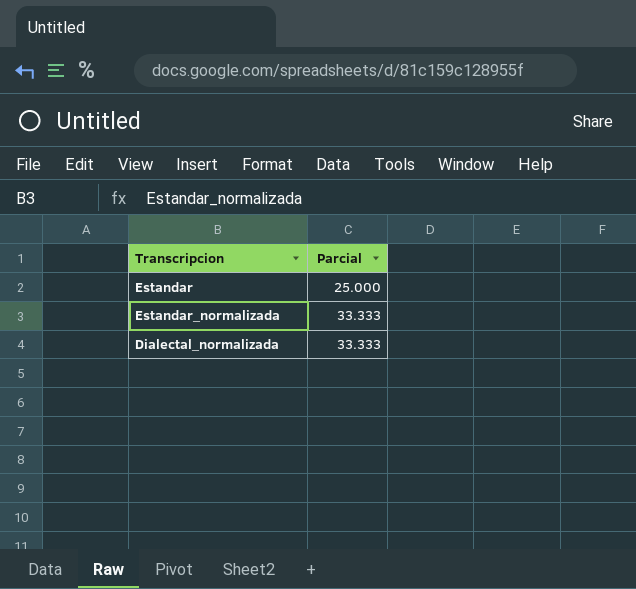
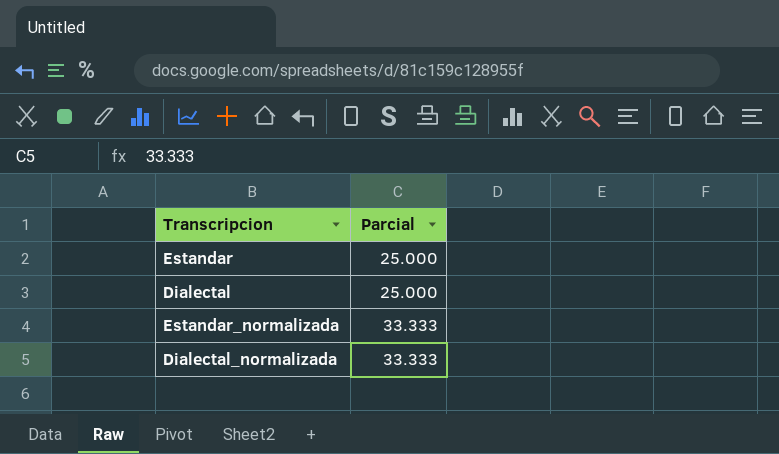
row Dialectal: none -> 25.000

